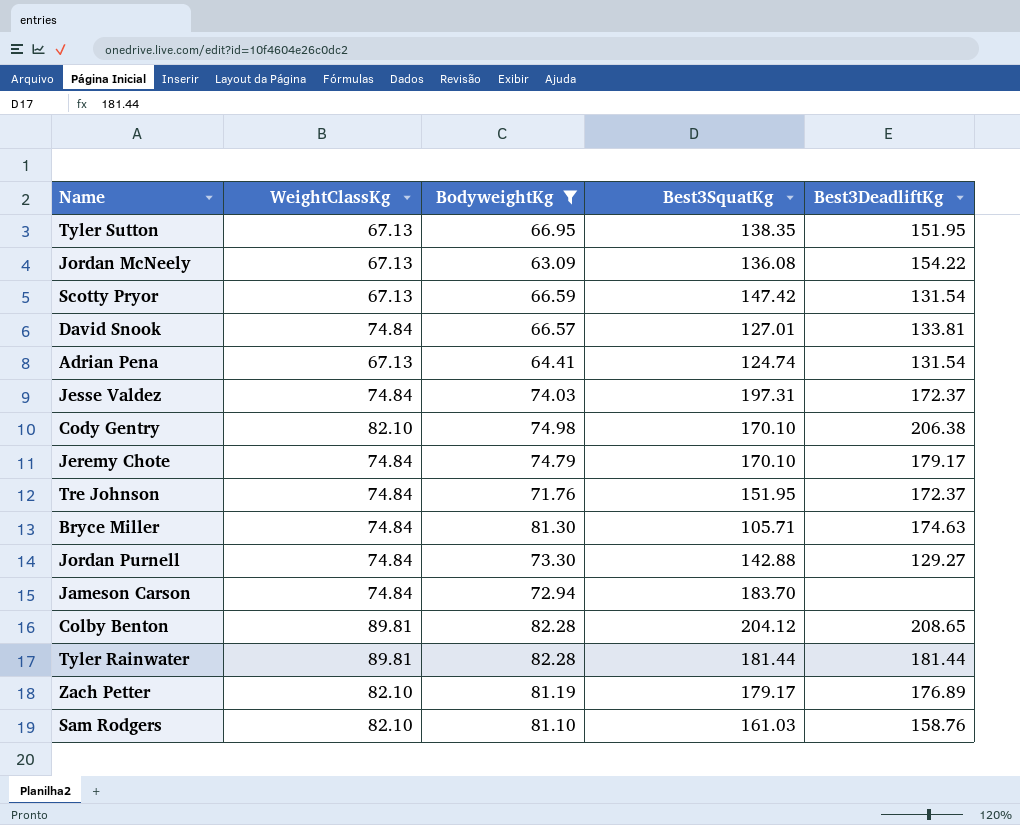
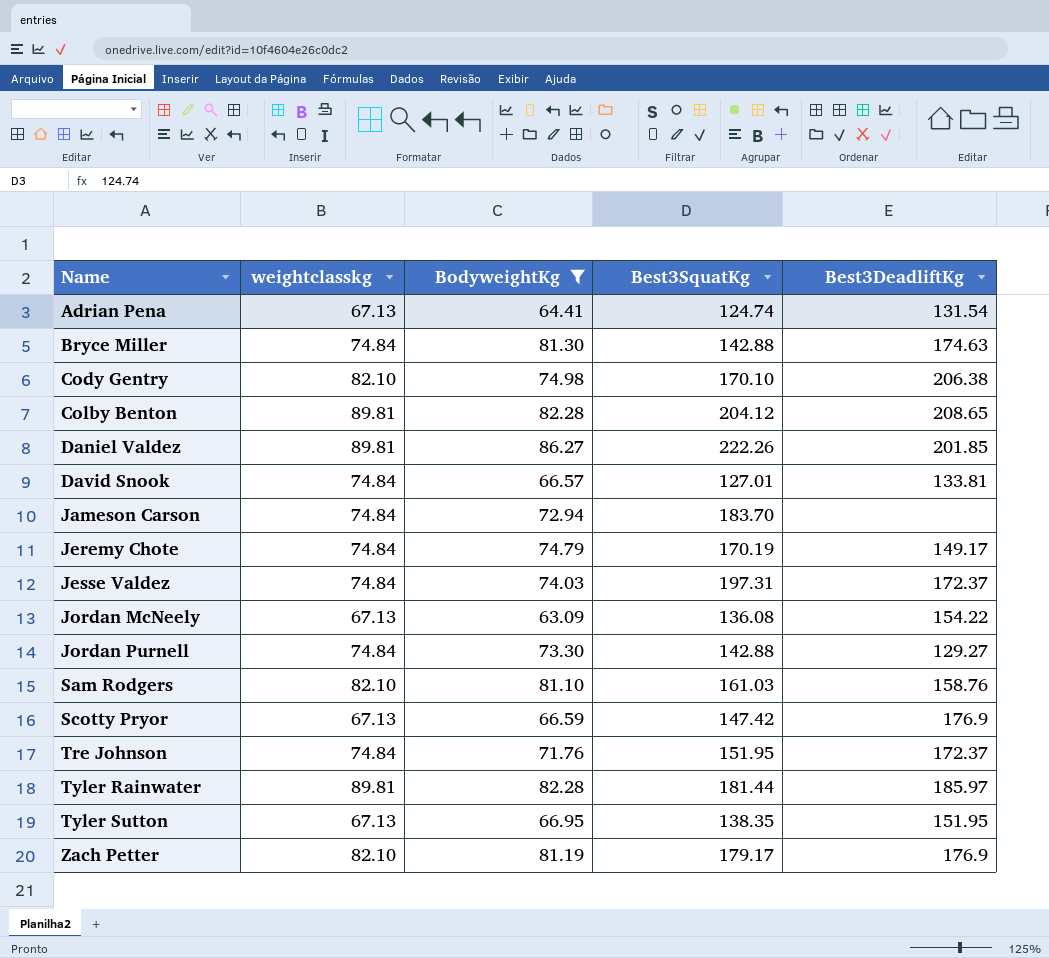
row order: none -> Name ascending
column name: WeightClassKg -> weightclasskg
Bryce Miller | Best3SquatKg: 105.71 -> 142.88
row Daniel Valdez: none -> 89.81 | 86.27 | 222.26 | 201.85
Jeremy Chote | Best3SquatKg: 170.10 -> 170.19
Jeremy Chote | Best3DeadliftKg: 179.17 -> 149.17
Scotty Pryor | Best3DeadliftKg: 131.54 -> 176.9
Tyler Rainwater | Best3DeadliftKg: 181.44 -> 185.97
Zach Petter | Best3DeadliftKg: 176.89 -> 176.9

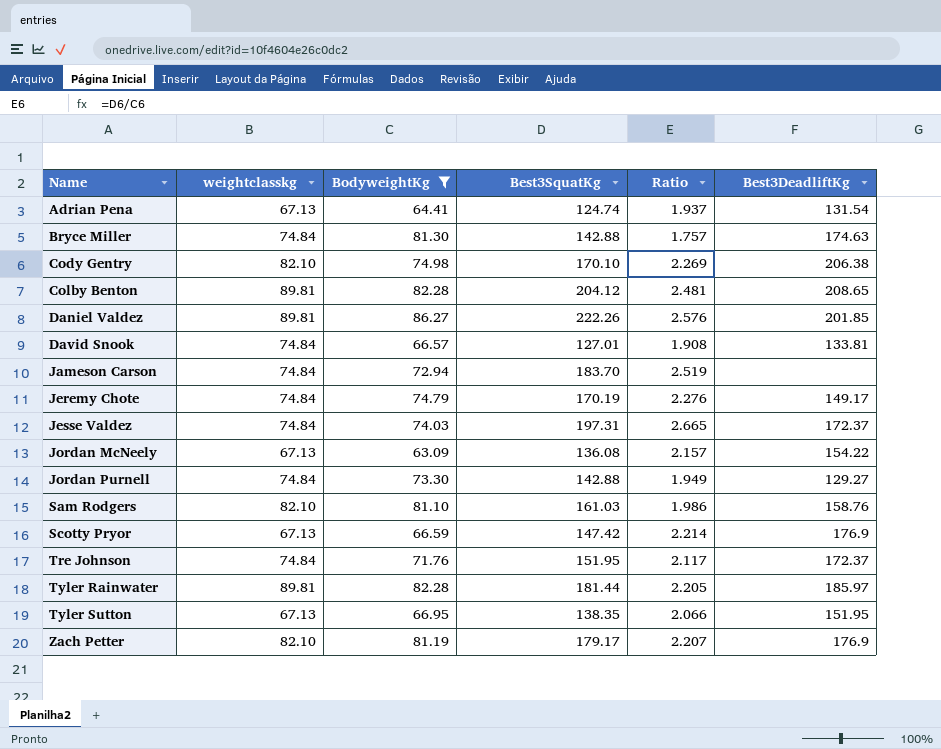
column Ratio | formula: none -> [Best3SquatKg] / [BodyweightKg]

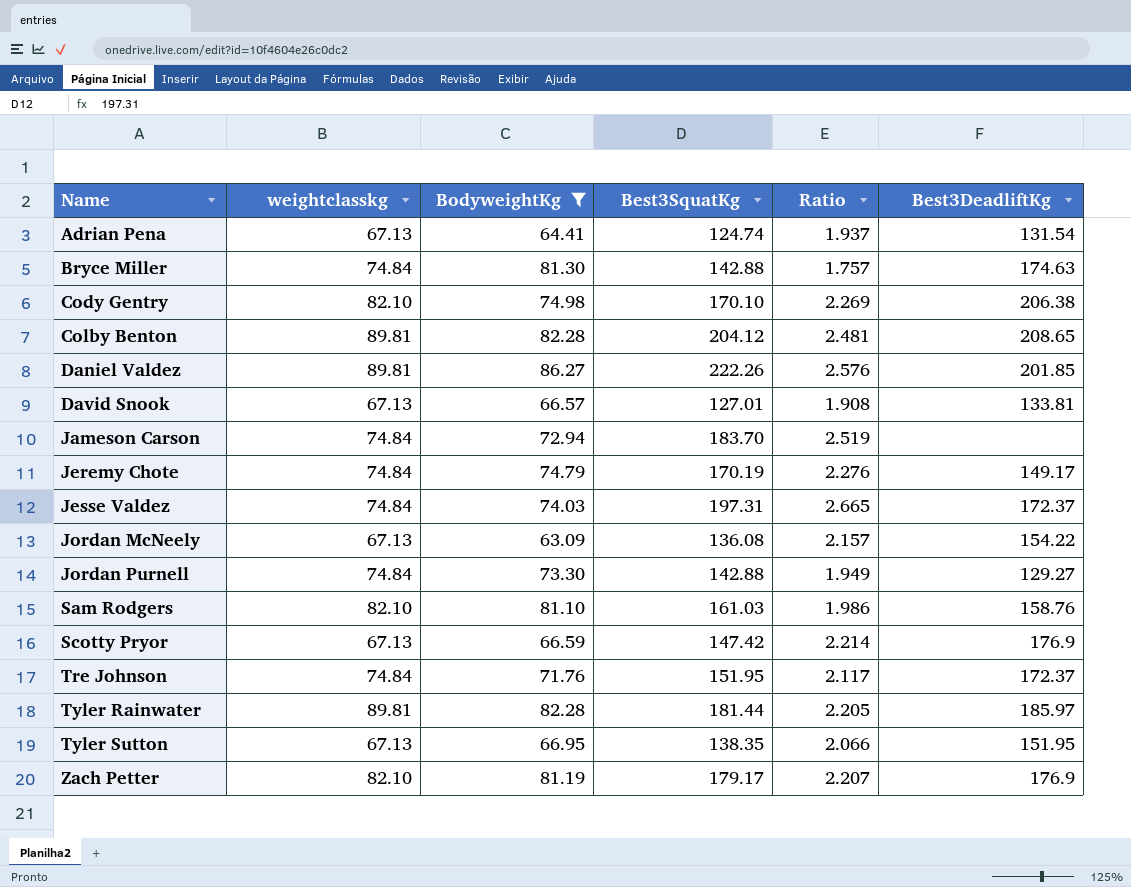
David Snook | weightclasskg: 74.84 -> 67.13

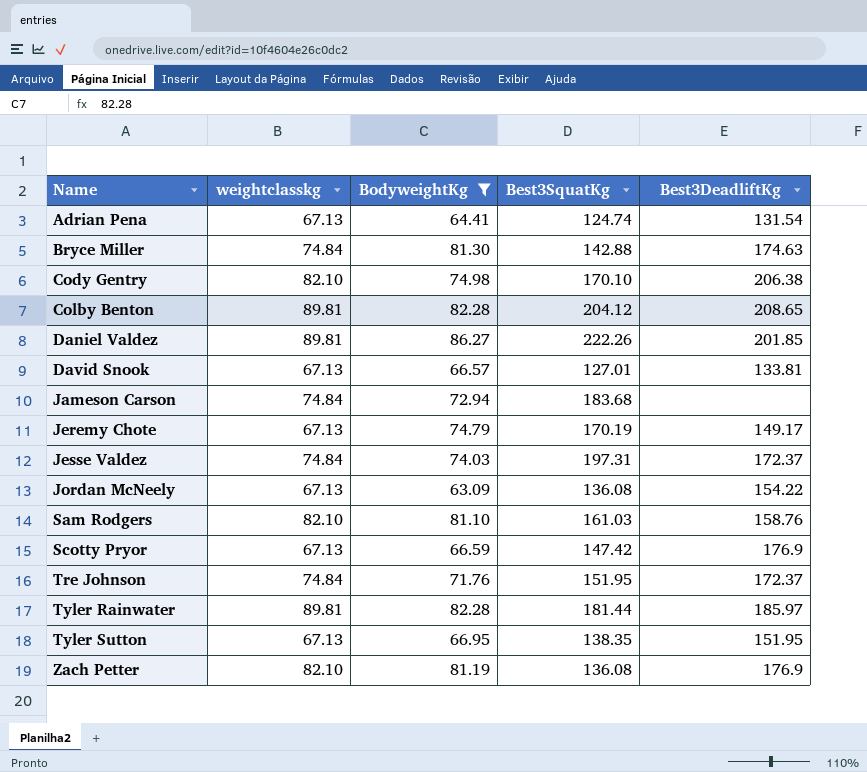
column Ratio | formula: [Best3SquatKg] / [BodyweightKg] -> none
row Jordan Purnell: 74.84 | 73.30 | 142.88 | 1.949 | 129.27 -> none
Jameson Carson | Best3SquatKg: 183.70 -> 183.68
Jeremy Chote | weightclasskg: 74.84 -> 67.13
Zach Petter | Best3SquatKg: 179.17 -> 136.08

